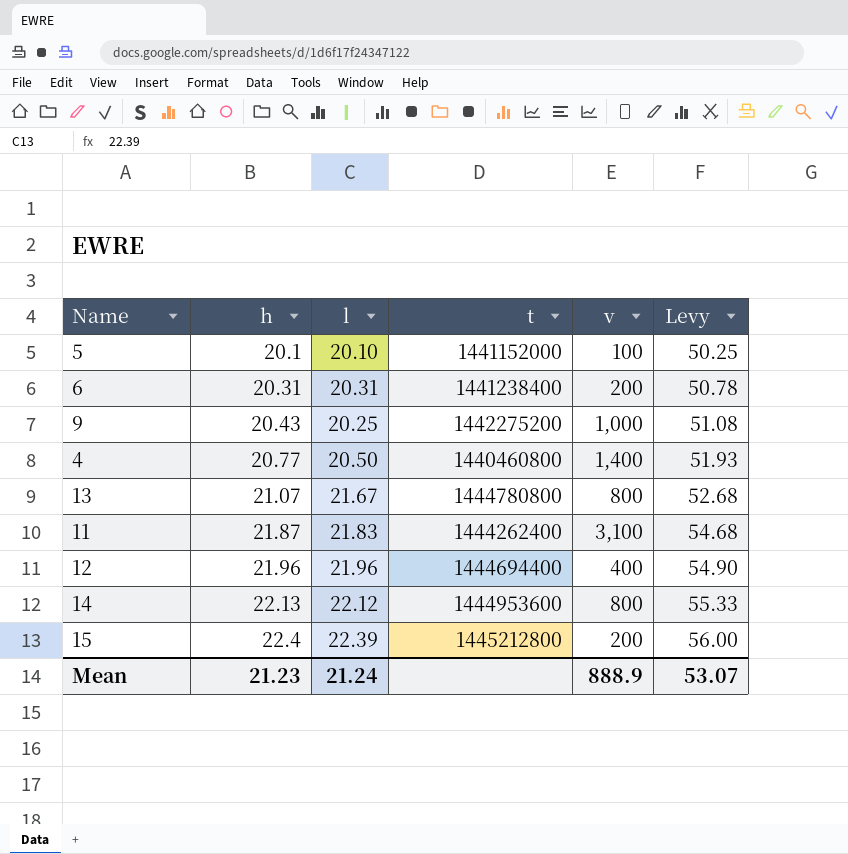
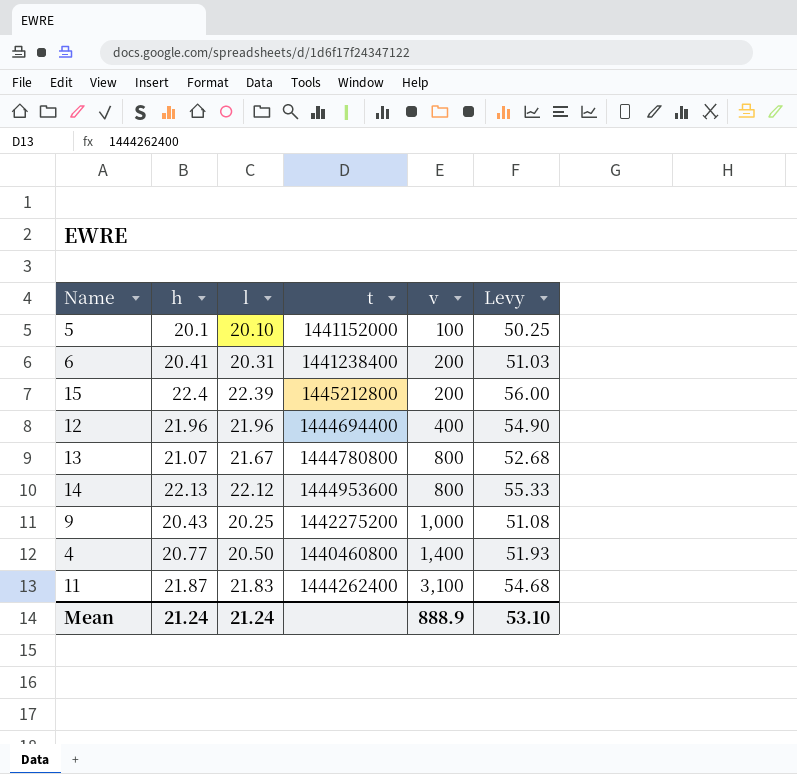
row order: h ascending -> v ascending
6 | h: 20.31 -> 20.41
6 | Levy: 50.78 -> 51.03
Mean | h: 21.23 -> 21.24
Mean | Levy: 53.07 -> 53.10

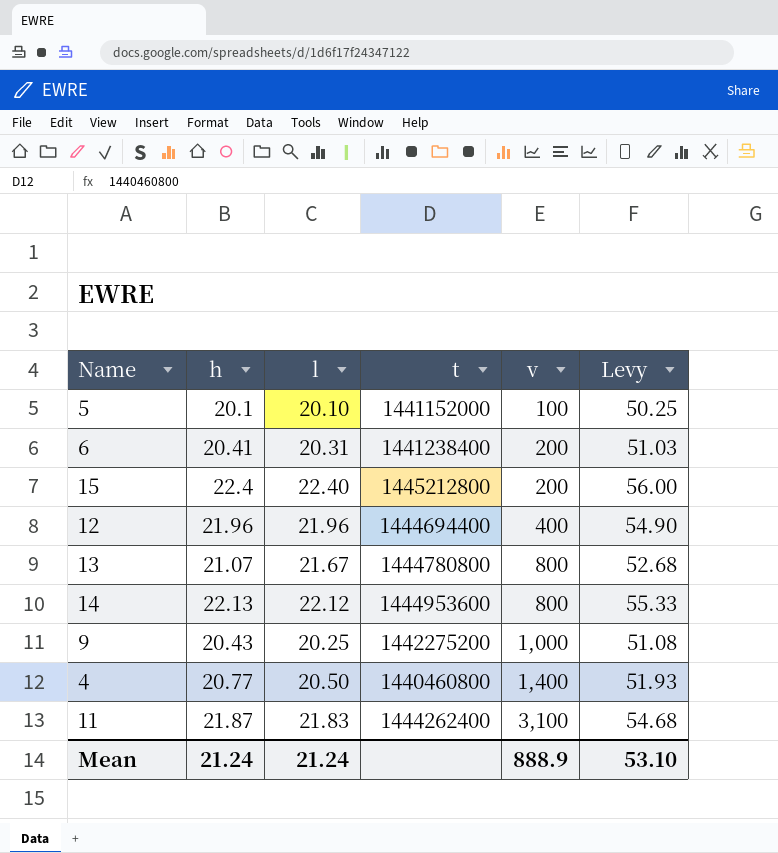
15 | l: 22.39 -> 22.40

